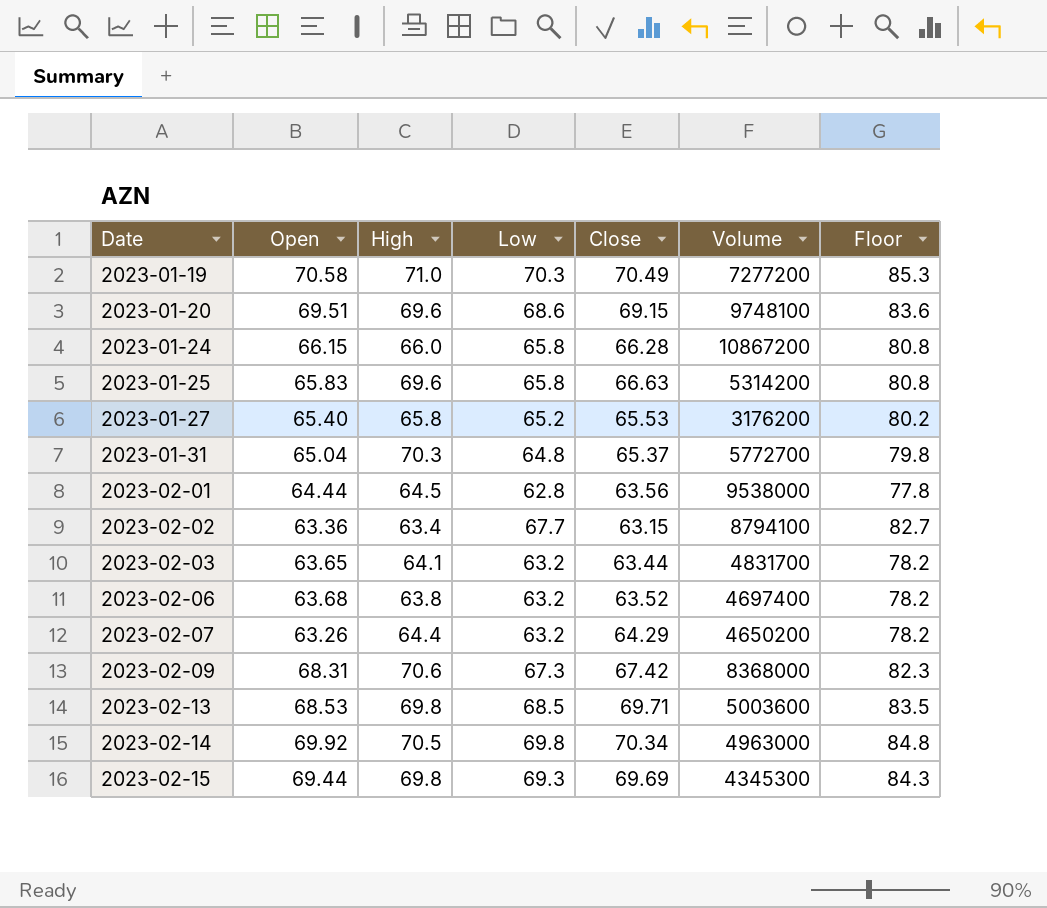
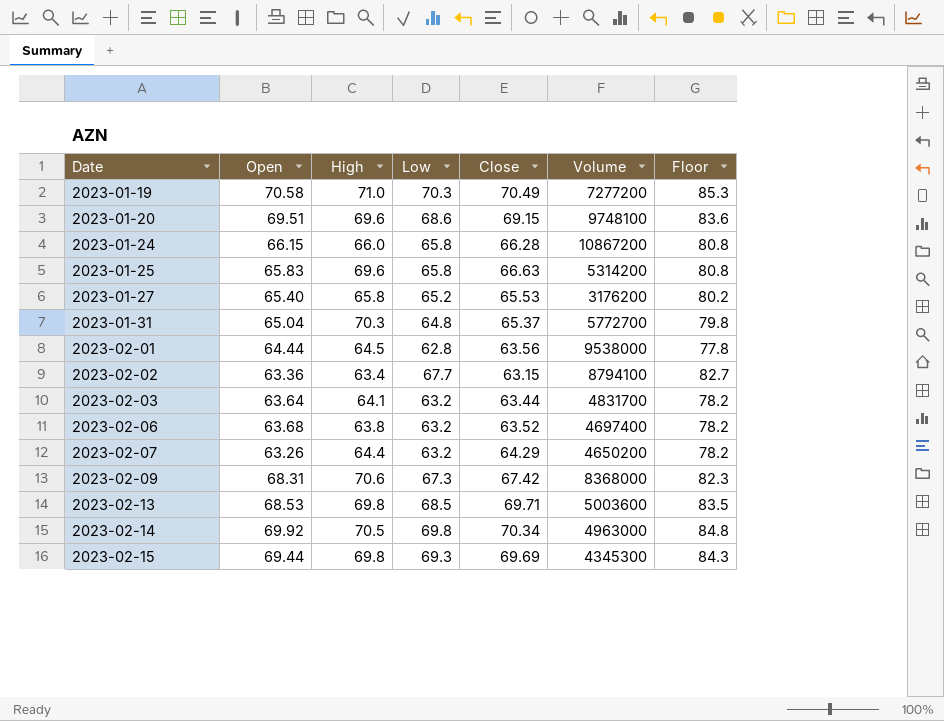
2023-02-03 | Open: 63.65 -> 63.64

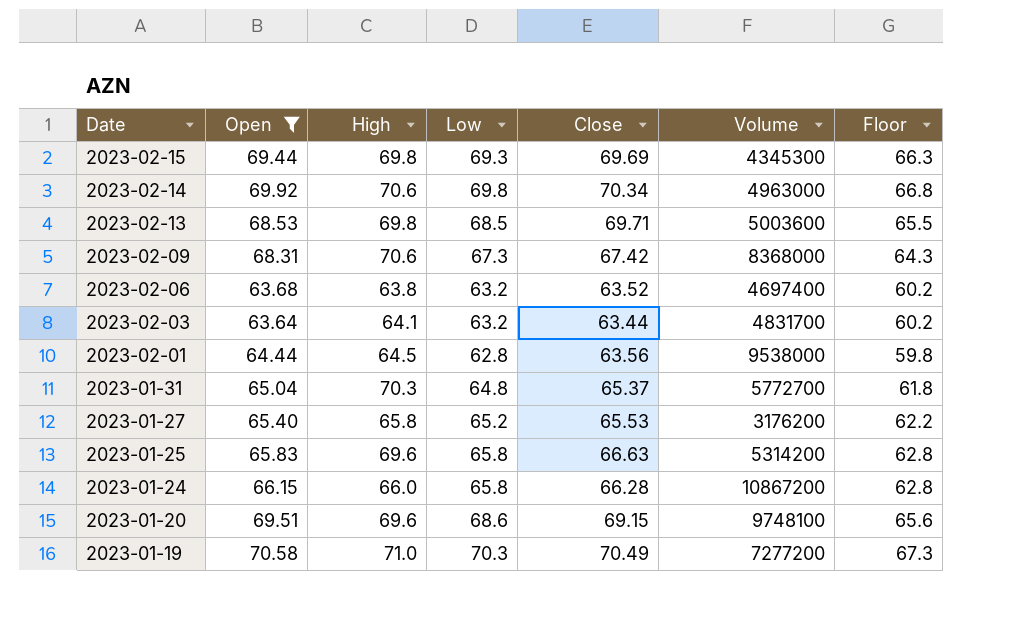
filter: none -> Open >= 63.64
row order: Date ascending -> Date descending
column Floor | formula: [Low] + 15 -> [Low] - 3
2023-02-14 | High: 70.5 -> 70.6

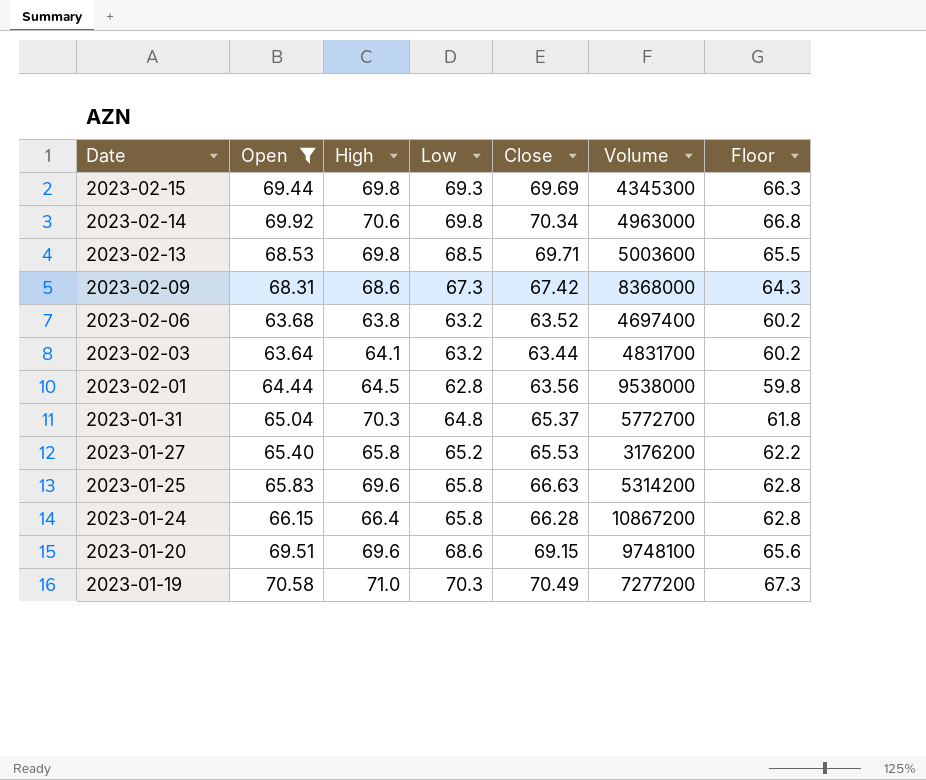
2023-02-09 | High: 70.6 -> 68.6
2023-01-24 | High: 66.0 -> 66.4

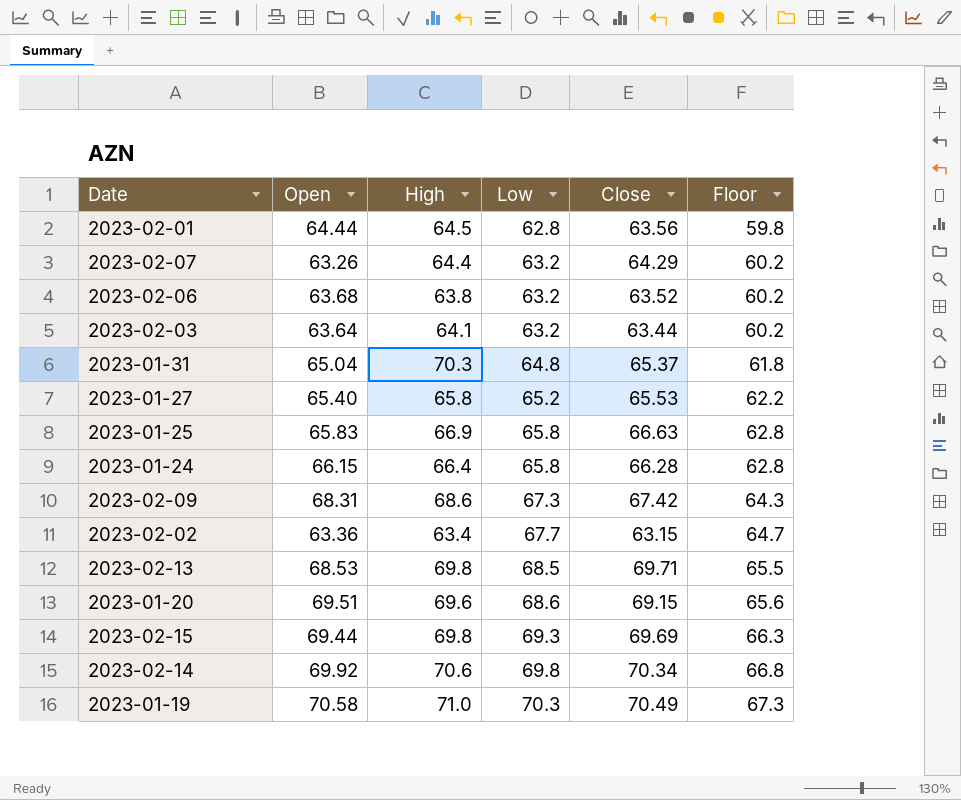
filter: Open >= 63.64 -> none
row order: Date descending -> Low ascending
column Volume | position: 6 -> none
2023-01-25 | High: 69.6 -> 66.9

